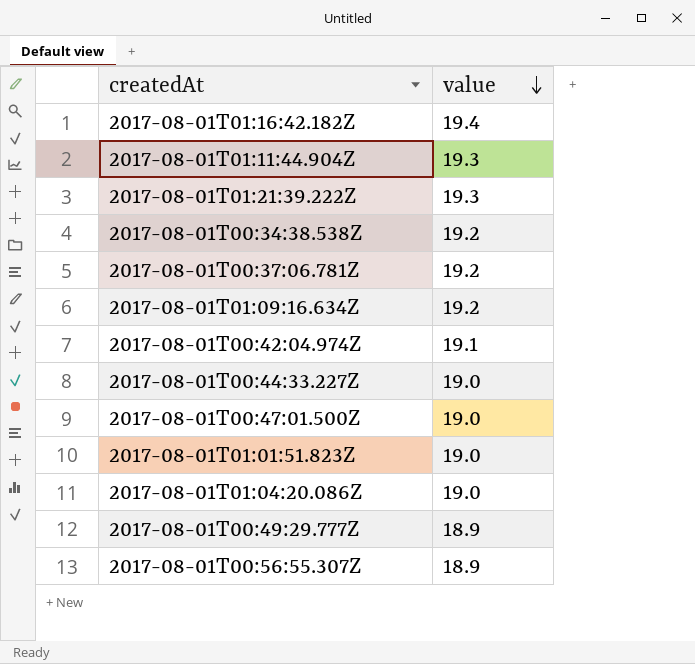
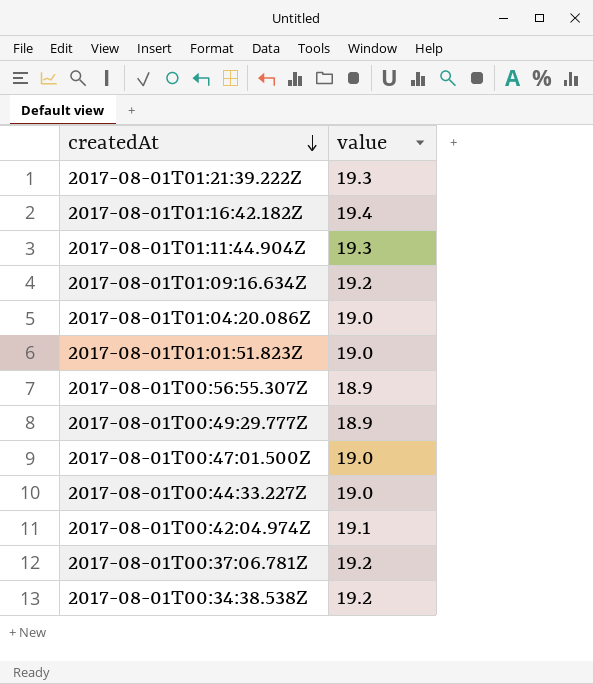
row order: value descending -> createdAt descending

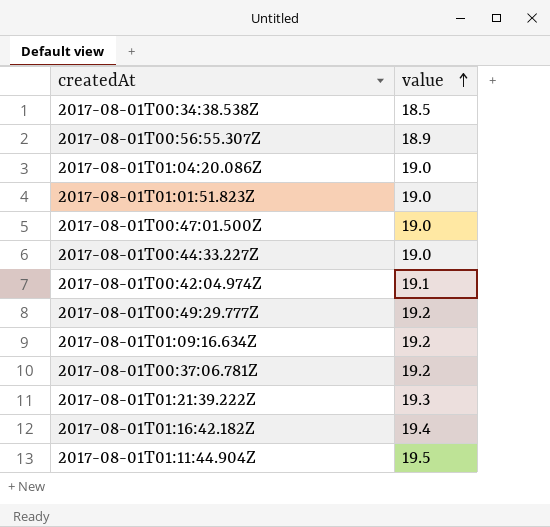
row order: createdAt descending -> value ascending
2017-08-01T00:34:38.538Z | value: 19.2 -> 18.5
2017-08-01T00:49:29.777Z | value: 18.9 -> 19.2
2017-08-01T01:11:44.904Z | value: 19.3 -> 19.5

